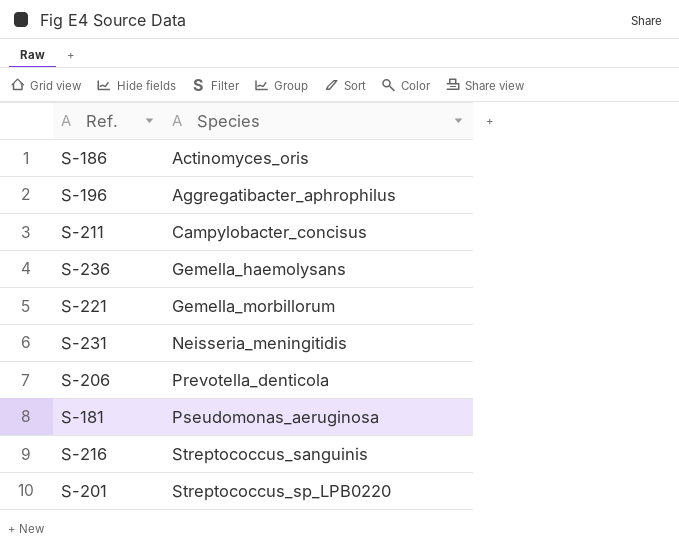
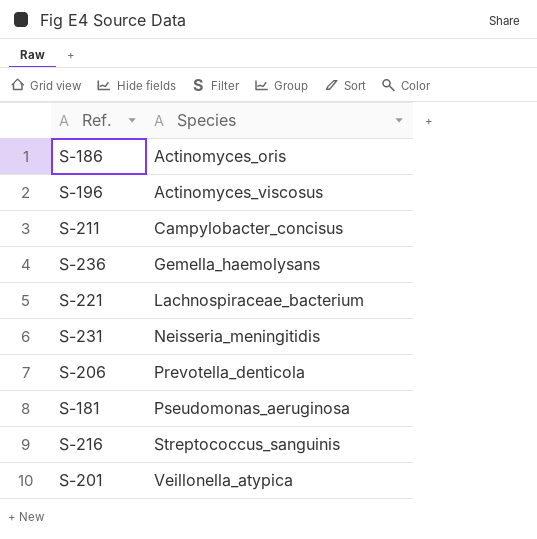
S-196 | Species: Aggregatibacter_aphrophilus -> Actinomyces_viscosus
S-221 | Species: Gemella_morbillorum -> Lachnospiraceae_bacterium
S-201 | Species: Streptococcus_sp_LPB0220 -> Veillonella_atypica

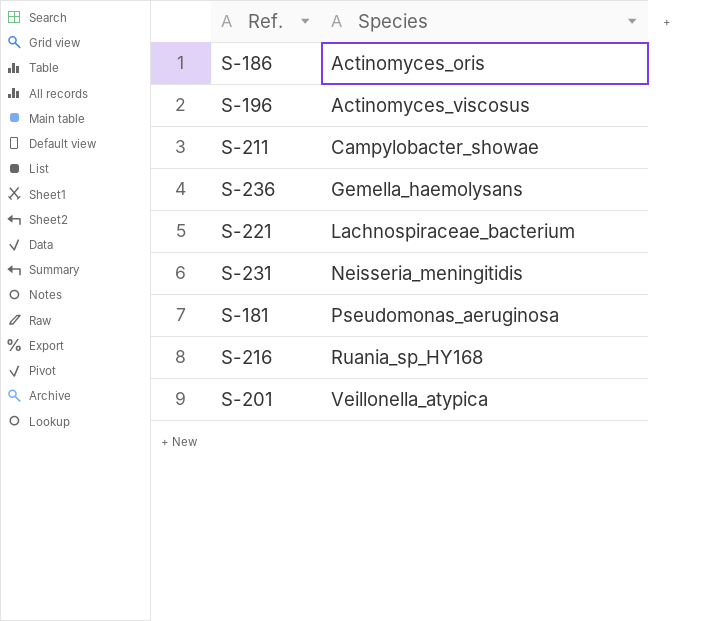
row S-206: Prevotella_denticola -> none
S-211 | Species: Campylobacter_concisus -> Campylobacter_showae
S-216 | Species: Streptococcus_sanguinis -> Ruania_sp_HY168

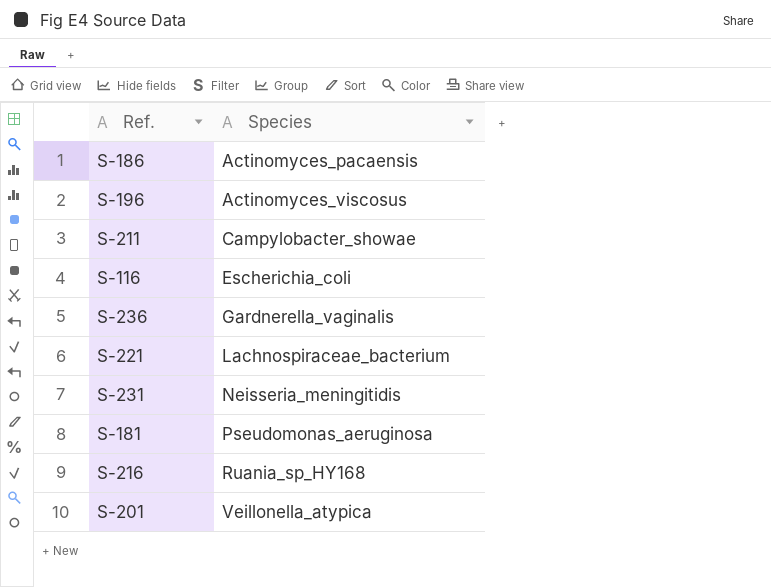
S-186 | Species: Actinomyces_oris -> Actinomyces_pacaensis
row S-116: none -> Escherichia_coli
S-236 | Species: Gemella_haemolysans -> Gardnerella_vaginalis

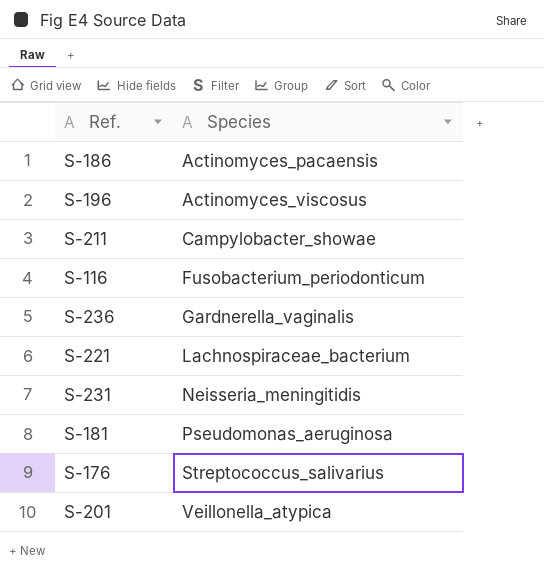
row S-216: Ruania_sp_HY168 -> none
S-116 | Species: Escherichia_coli -> Fusobacterium_periodonticum
row S-176: none -> Streptococcus_salivarius

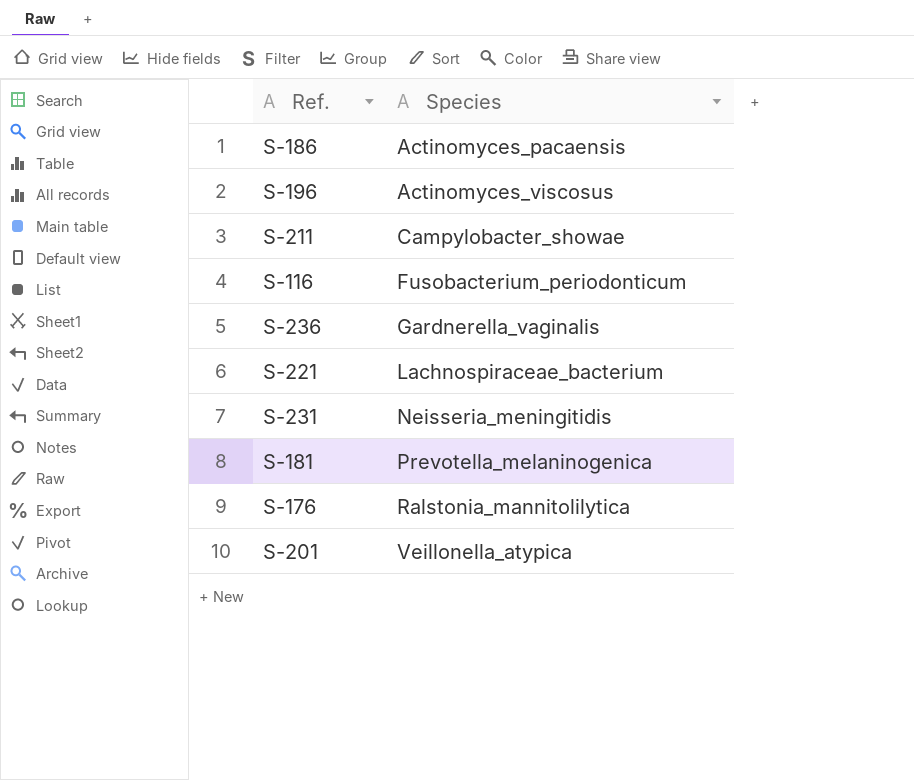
S-181 | Species: Pseudomonas_aeruginosa -> Prevotella_melaninogenica
S-176 | Species: Streptococcus_salivarius -> Ralstonia_mannitolilytica

